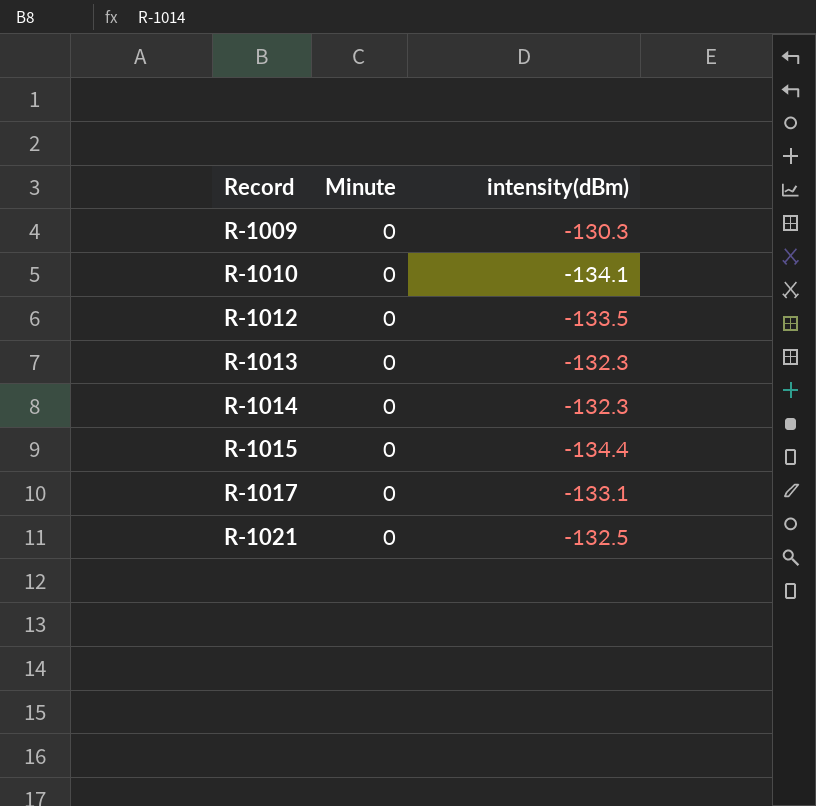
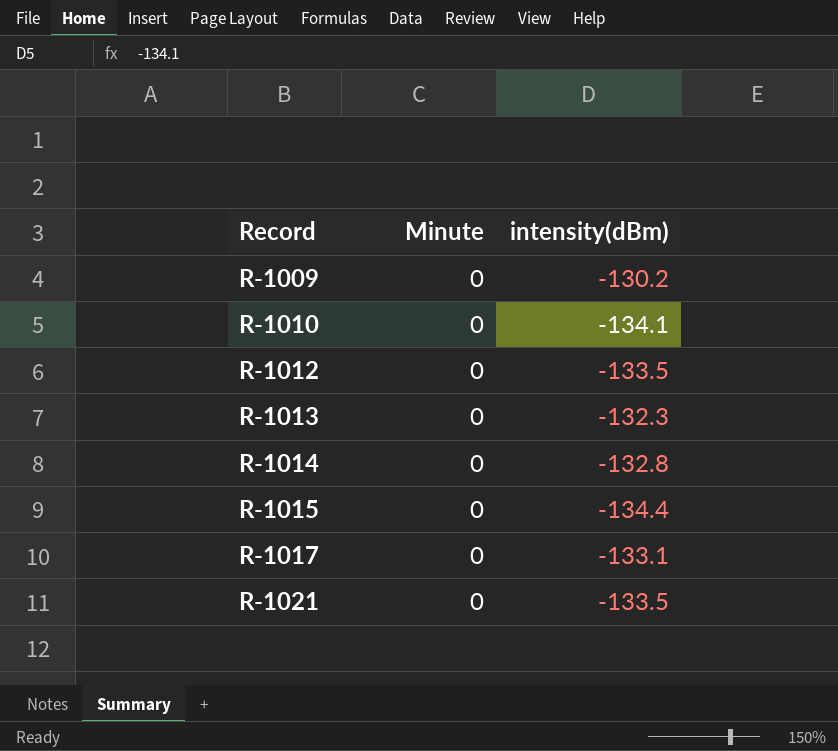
R-1009 | intensity(dBm): -130.3 -> -130.2
R-1014 | intensity(dBm): -132.3 -> -132.8
R-1021 | intensity(dBm): -132.5 -> -133.5

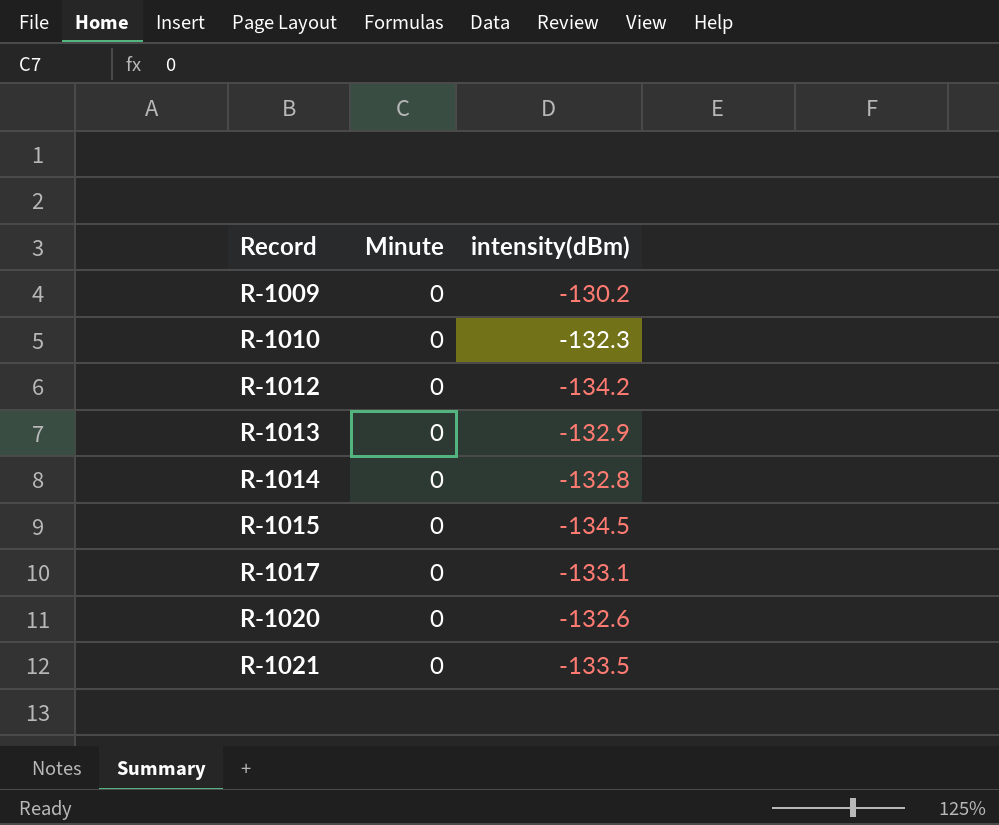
R-1010 | intensity(dBm): -134.1 -> -132.3
R-1012 | intensity(dBm): -133.5 -> -134.2
R-1013 | intensity(dBm): -132.3 -> -132.9
R-1015 | intensity(dBm): -134.4 -> -134.5
row R-1020: none -> 0 | -132.6

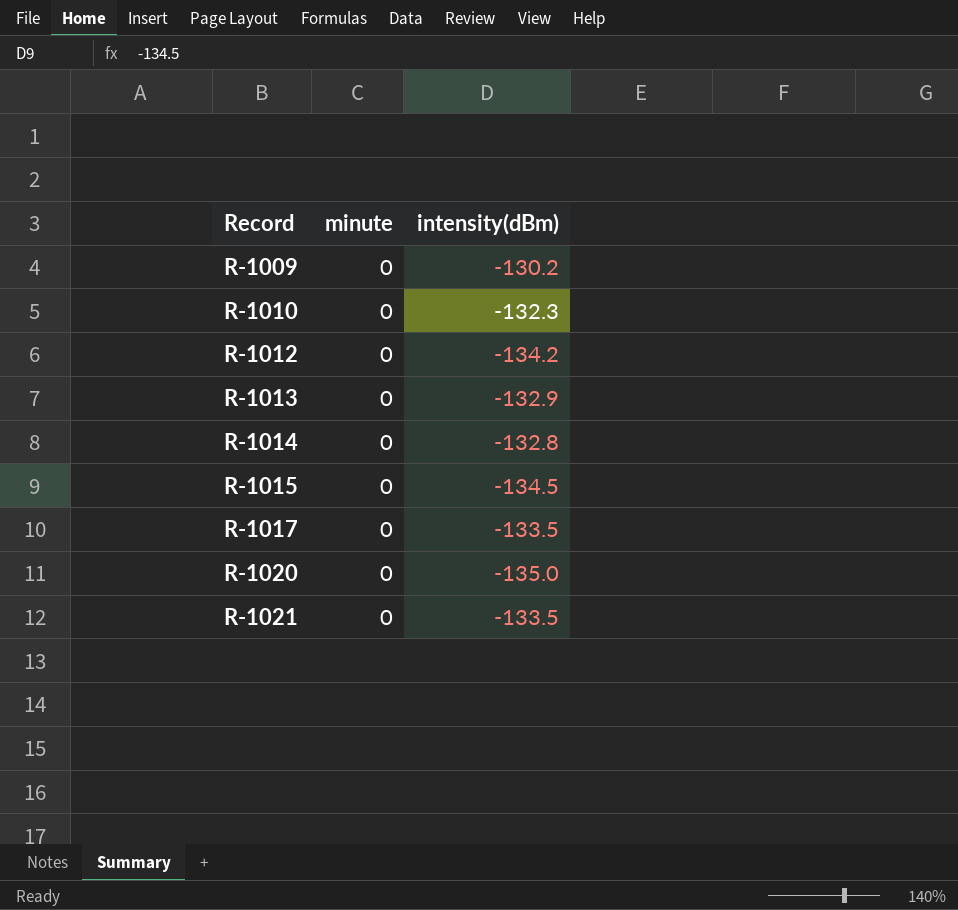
column name: Minute -> minute
R-1017 | intensity(dBm): -133.1 -> -133.5
R-1020 | intensity(dBm): -132.6 -> -135.0

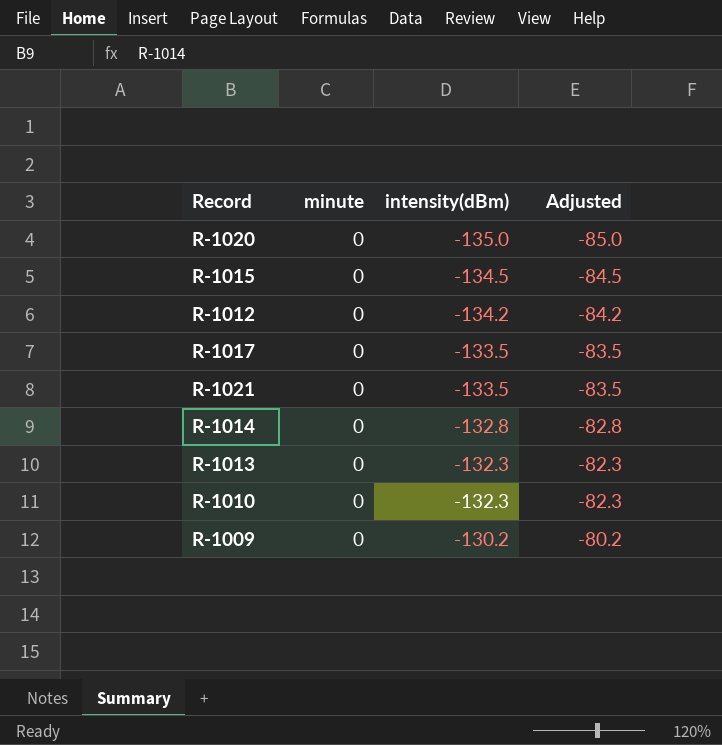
row order: Record ascending -> intensity(dBm) ascending
column Adjusted | formula: none -> [intensity(dBm)] + 50
R-1013 | intensity(dBm): -132.9 -> -132.3

